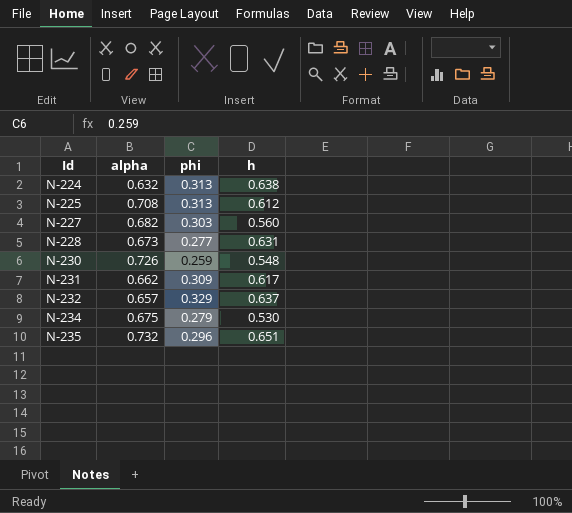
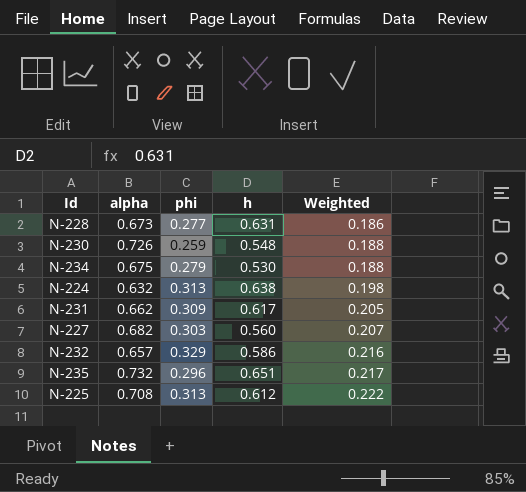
row order: Id ascending -> Weighted ascending
column Weighted | formula: none -> [alpha] * [phi]
N-232 | h: 0.637 -> 0.586

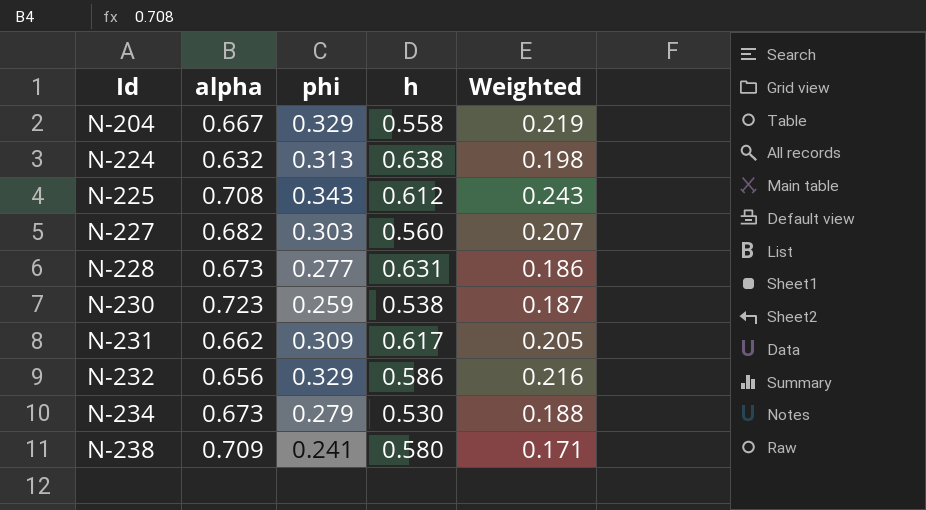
row order: Weighted ascending -> Id ascending
row N-235: 0.732 | 0.296 | 0.651 | 0.217 -> none
row N-204: none -> 0.667 | 0.329 | 0.558 | 0.219
N-225 | phi: 0.313 -> 0.343
N-225 | Weighted: 0.222 -> 0.243
N-230 | alpha: 0.726 -> 0.723
N-230 | h: 0.548 -> 0.538
N-230 | Weighted: 0.188 -> 0.187
N-232 | alpha: 0.657 -> 0.656
N-234 | alpha: 0.675 -> 0.673
row N-238: none -> 0.709 | 0.241 | 0.580 | 0.171

